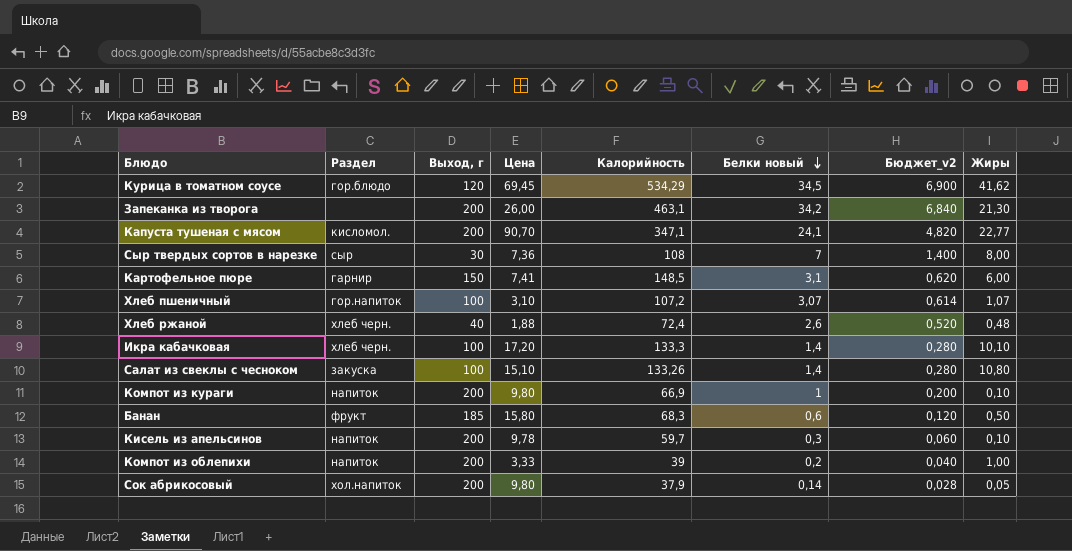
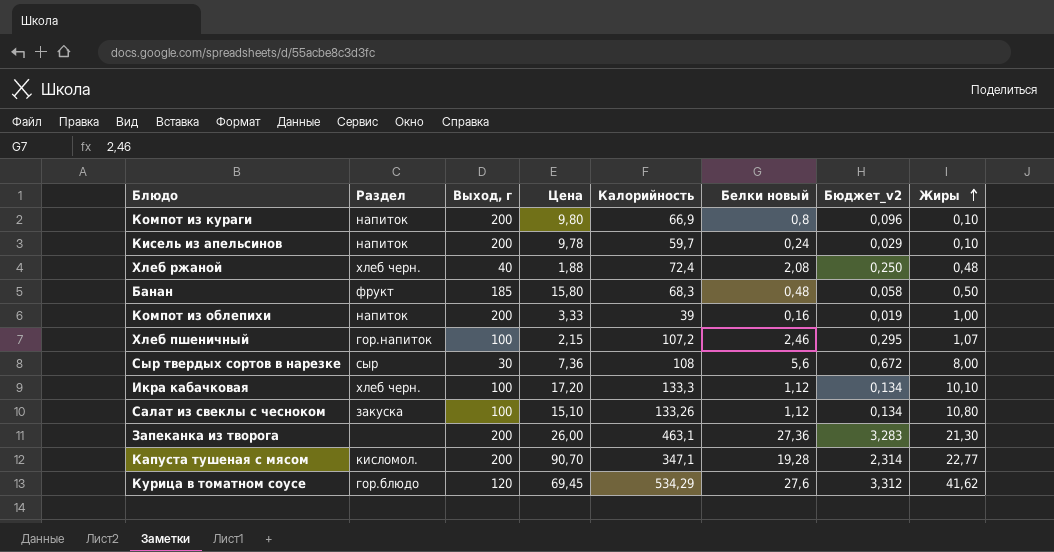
row order: Белки новый descending -> Жиры ascending
column Бюджет_v2 | formula: [Белки новый] * 0,2 -> [Белки новый] * 0,12
row Картофельное пюре: гарнир | 150 | 7,41 | 148,5 | 3,1 | 0,620 | 6,00 -> none
row Сок абрикосовый: хол.напиток | 200 | 9,80 | 37,9 | 0,14 | 0,028 | 0,05 -> none
Компот из кураги | Белки новый: 1 -> 0,8
Кисель из апельсинов | Белки новый: 0,3 -> 0,24
Хлеб ржаной | Белки новый: 2,6 -> 2,08
Банан | Белки новый: 0,6 -> 0,48
Компот из облепихи | Белки новый: 0,2 -> 0,16
Хлеб пшеничный | Цена: 3,10 -> 2,15
Хлеб пшеничный | Белки новый: 3,07 -> 2,46
Сыр твердых сортов в нарезке | Белки новый: 7 -> 5,6
Икра кабачковая | Белки новый: 1,4 -> 1,12
Салат из свеклы с чесноком | Белки новый: 1,4 -> 1,12
Запеканка из творога | Белки новый: 34,2 -> 27,36
Капуста тушеная с мясом | Белки новый: 24,1 -> 19,28
Курица в томатном соусе | Белки новый: 34,5 -> 27,6

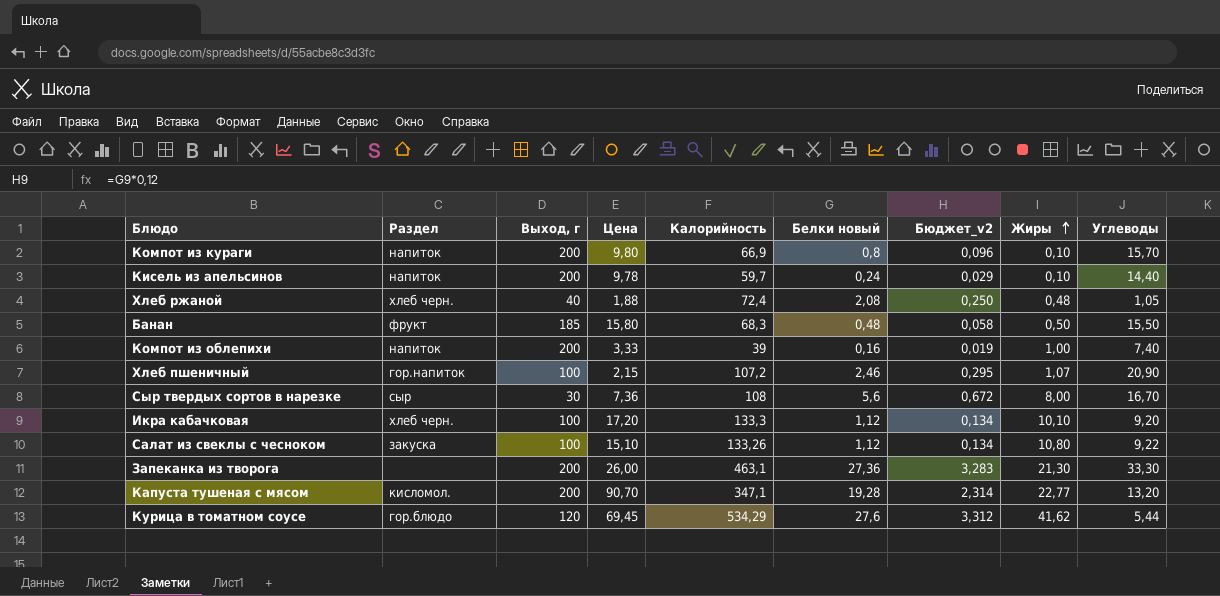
column Углеводы | position: none -> 9

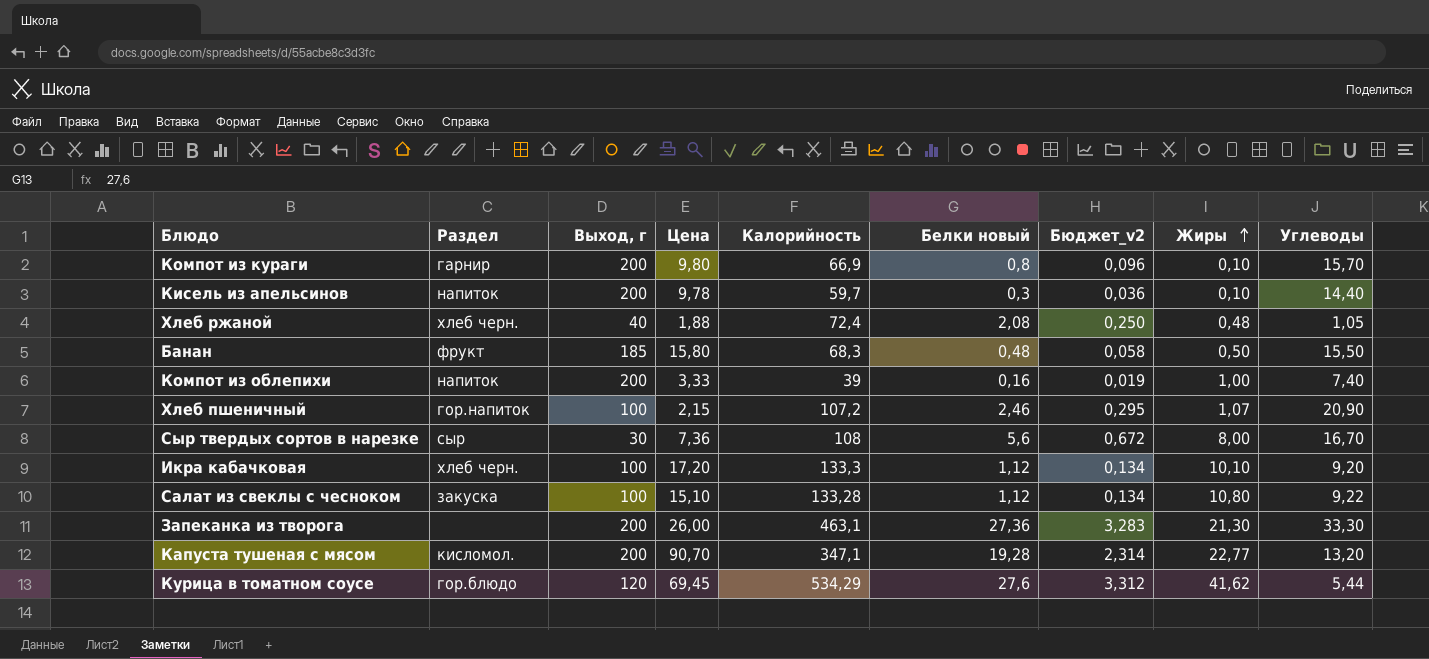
Компот из кураги | Раздел: напиток -> гарнир
Кисель из апельсинов | Белки новый: 0,24 -> 0,3
Кисель из апельсинов | Бюджет_v2: 0,029 -> 0,036
Салат из свеклы с чесноком | Калорийность: 133,26 -> 133,28

